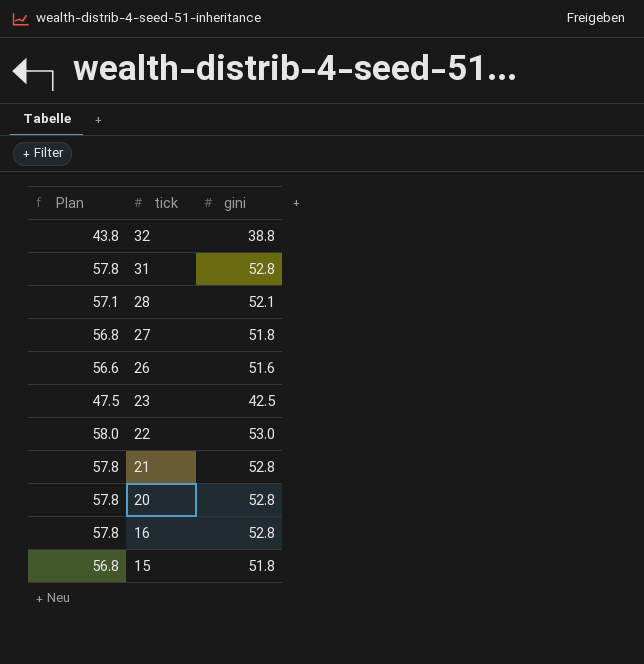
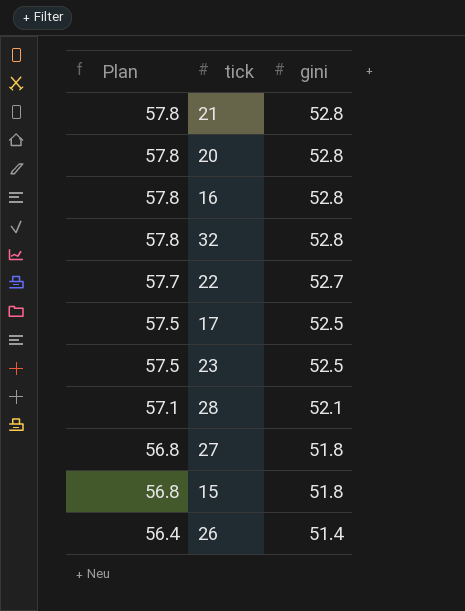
row order: tick descending -> Plan descending
row 31: 57.8 | 52.8 -> none
32 | Plan: 43.8 -> 57.8
32 | gini: 38.8 -> 52.8
22 | Plan: 58.0 -> 57.7
22 | gini: 53.0 -> 52.7
row 17: none -> 57.5 | 52.5
23 | Plan: 47.5 -> 57.5
23 | gini: 42.5 -> 52.5
26 | Plan: 56.6 -> 56.4
26 | gini: 51.6 -> 51.4

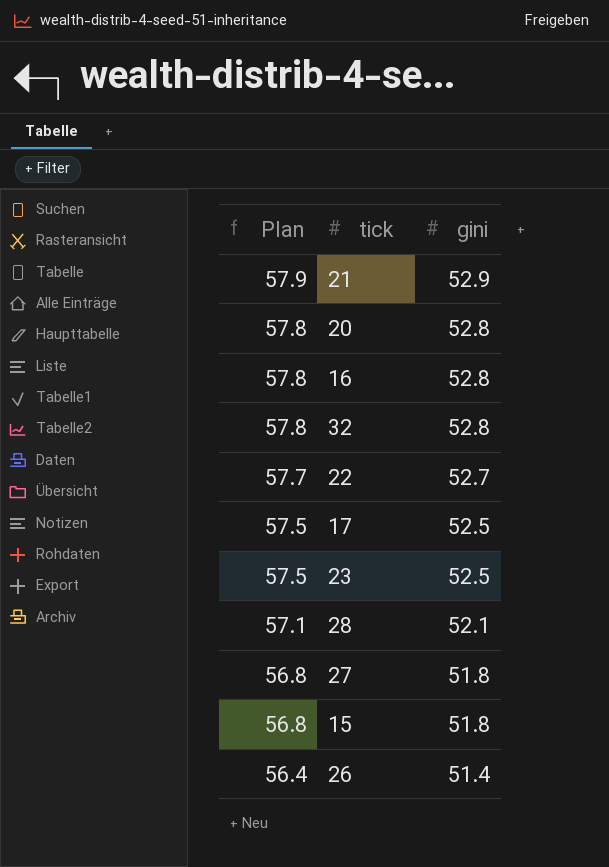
21 | Plan: 57.8 -> 57.9
21 | gini: 52.8 -> 52.9

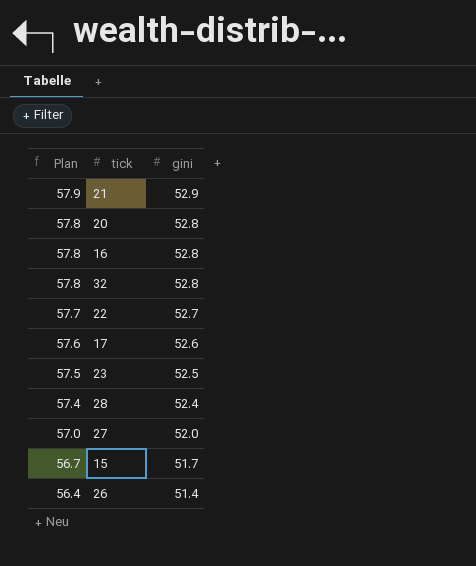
17 | Plan: 57.5 -> 57.6
17 | gini: 52.5 -> 52.6
28 | Plan: 57.1 -> 57.4
28 | gini: 52.1 -> 52.4
27 | Plan: 56.8 -> 57.0
27 | gini: 51.8 -> 52.0
15 | Plan: 56.8 -> 56.7
15 | gini: 51.8 -> 51.7

